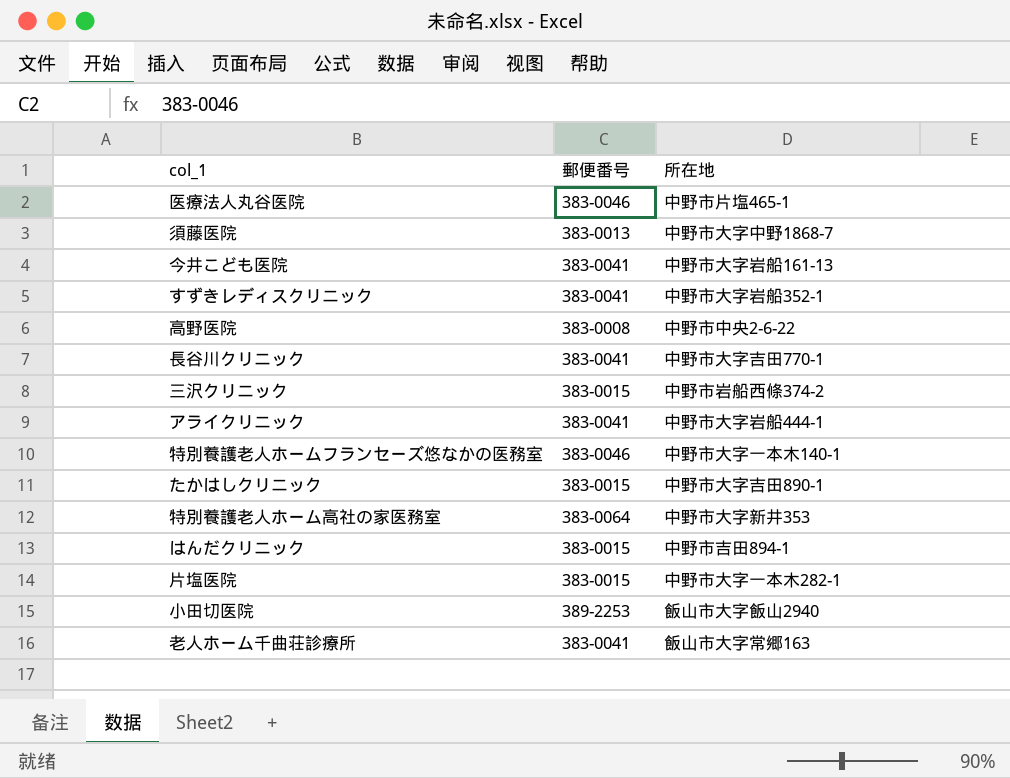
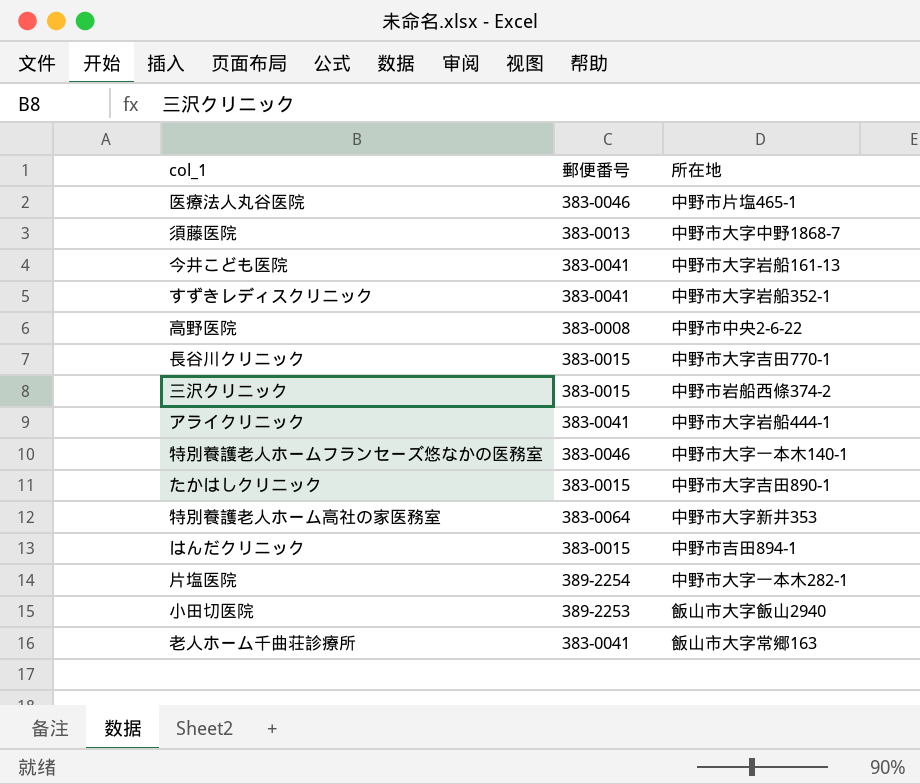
長谷川クリニック | 郵便番号: 383-0041 -> 383-0015
片塩医院 | 郵便番号: 383-0015 -> 389-2254

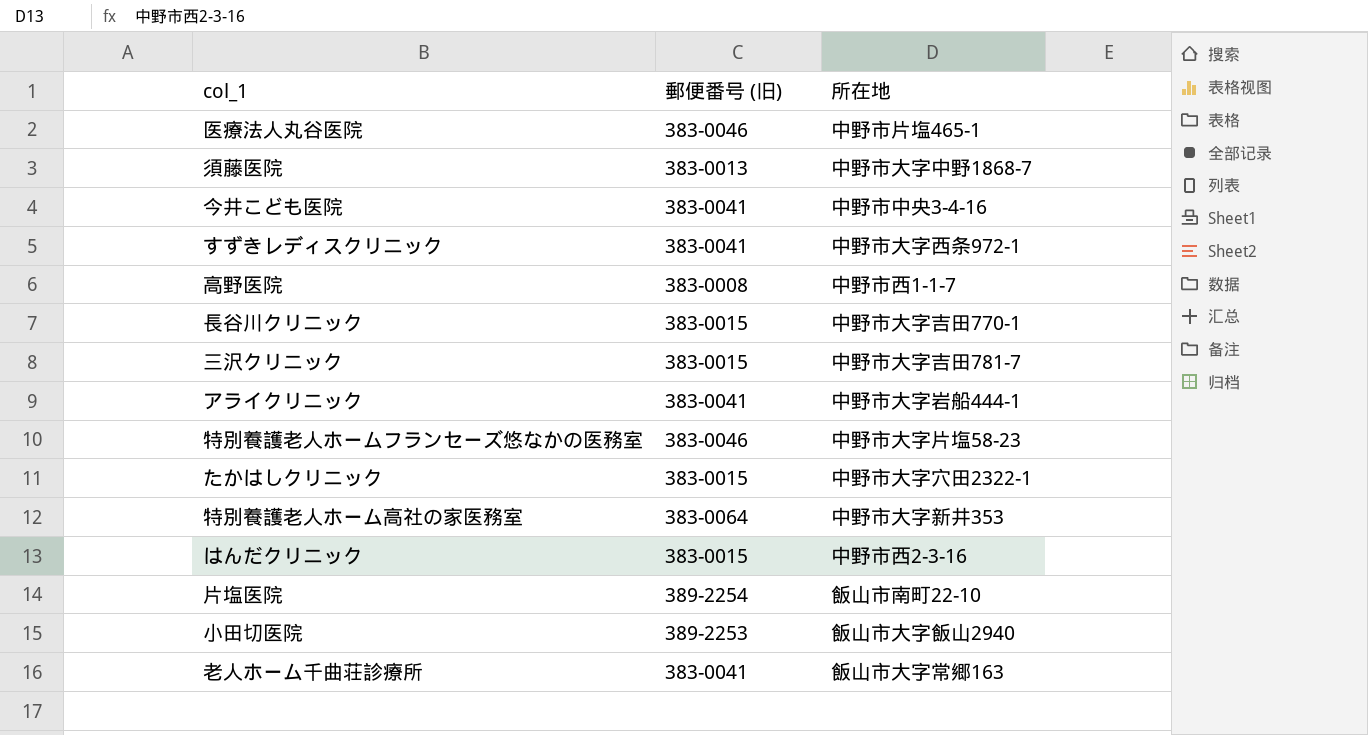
column name: 郵便番号 -> 郵便番号 (旧)
今井こども医院 | 所在地: 中野市大字岩船161-13 -> 中野市中央3-4-16
すずきレディスクリニック | 所在地: 中野市大字岩船352-1 -> 中野市大字西条972-1
高野医院 | 所在地: 中野市中央2-6-22 -> 中野市西1-1-7
三沢クリニック | 所在地: 中野市岩船西條374-2 -> 中野市大字吉田781-7
特別養護老人ホームフランセーズ悠なかの医務室 | 所在地: 中野市大字一本木140-1 -> 中野市大字片塩58-23
たかはしクリニック | 所在地: 中野市大字吉田890-1 -> 中野市大字穴田2322-1
はんだクリニック | 所在地: 中野市吉田894-1 -> 中野市西2-3-16
片塩医院 | 所在地: 中野市大字一本木282-1 -> 飯山市南町22-10

